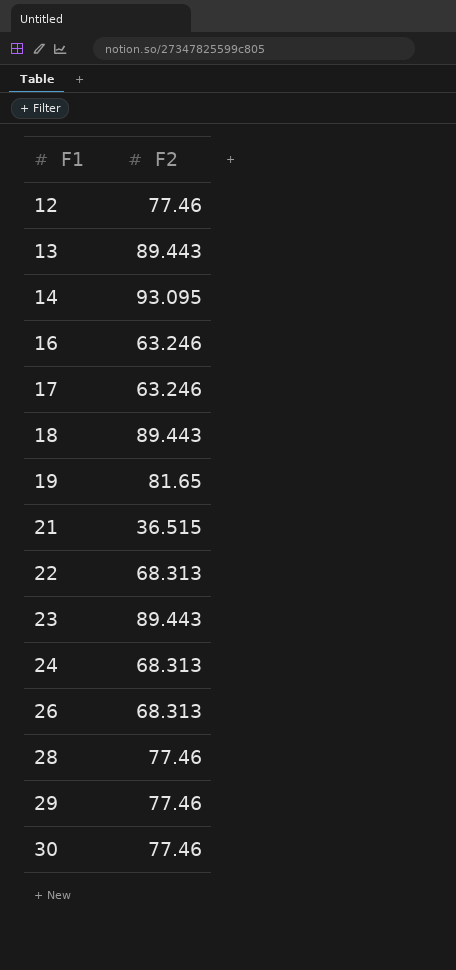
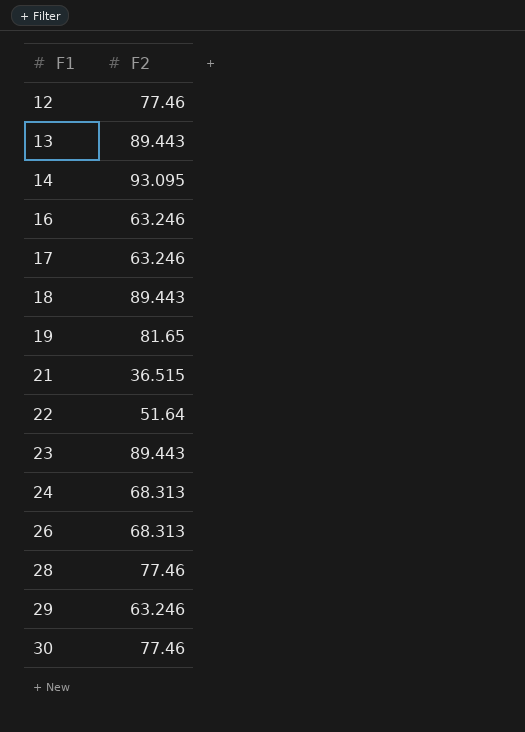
22 | F2: 68.313 -> 51.64
29 | F2: 77.46 -> 63.246

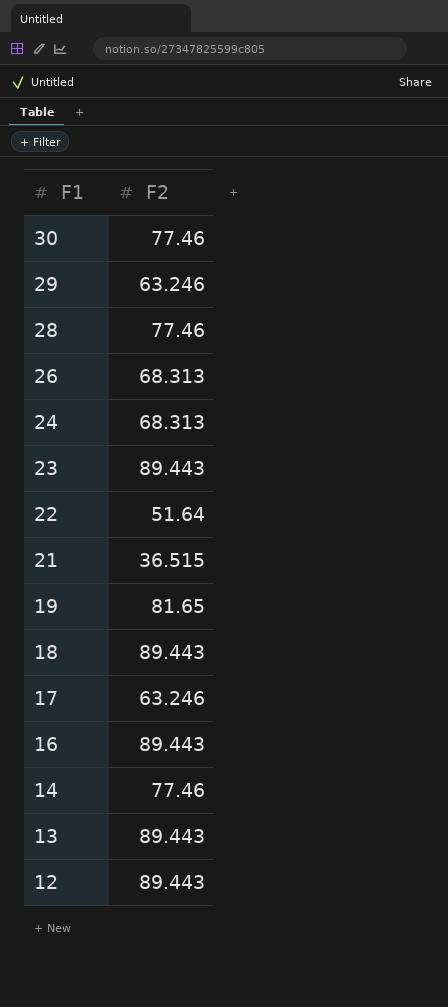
row order: F1 ascending -> F1 descending
16 | F2: 63.246 -> 89.443
14 | F2: 93.095 -> 77.46
12 | F2: 77.46 -> 89.443

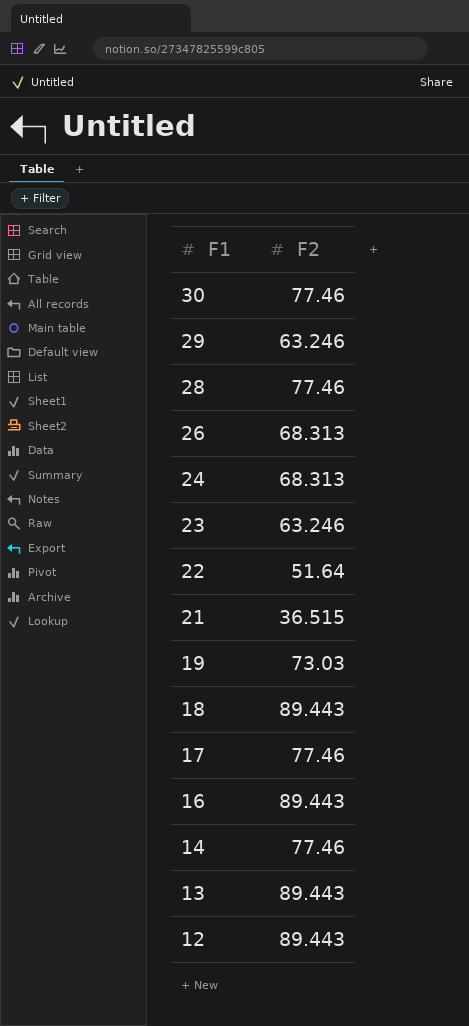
23 | F2: 89.443 -> 63.246
19 | F2: 81.65 -> 73.03
17 | F2: 63.246 -> 77.46

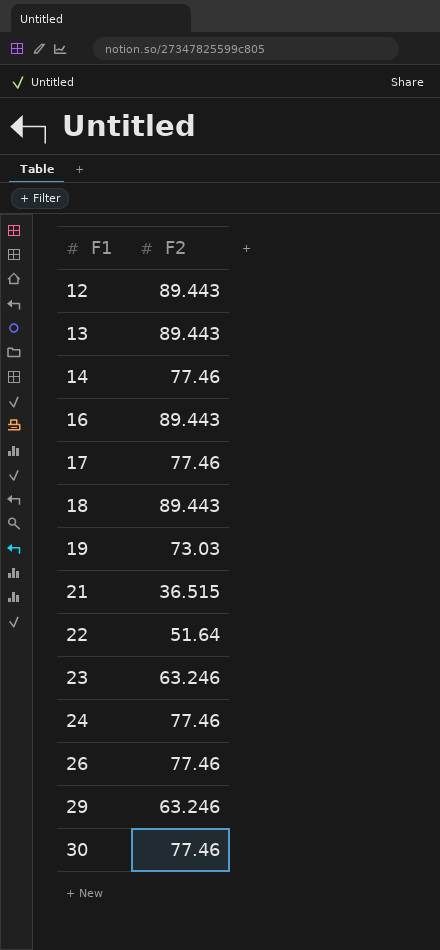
row order: F1 descending -> F1 ascending
row 28: 77.46 -> none
24 | F2: 68.313 -> 77.46
26 | F2: 68.313 -> 77.46

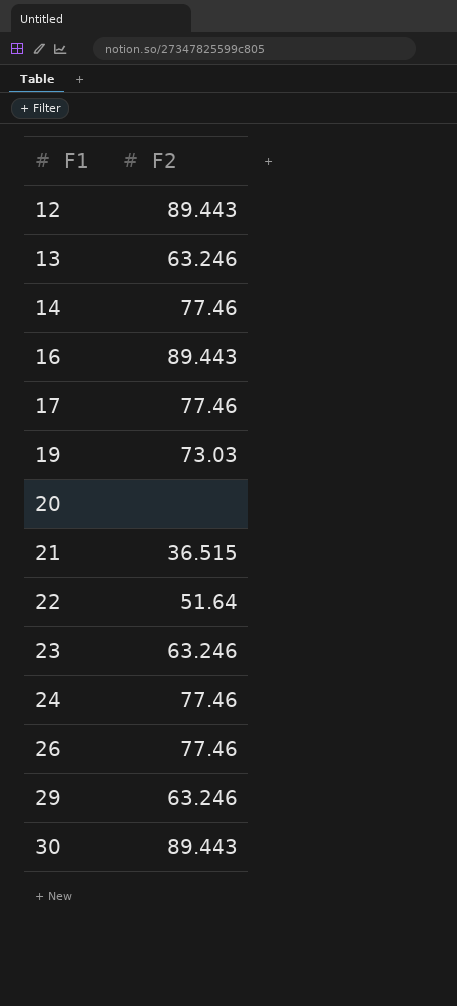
row 18: 89.443 -> none
13 | F2: 89.443 -> 63.246
row 20: none -> none
30 | F2: 77.46 -> 89.443

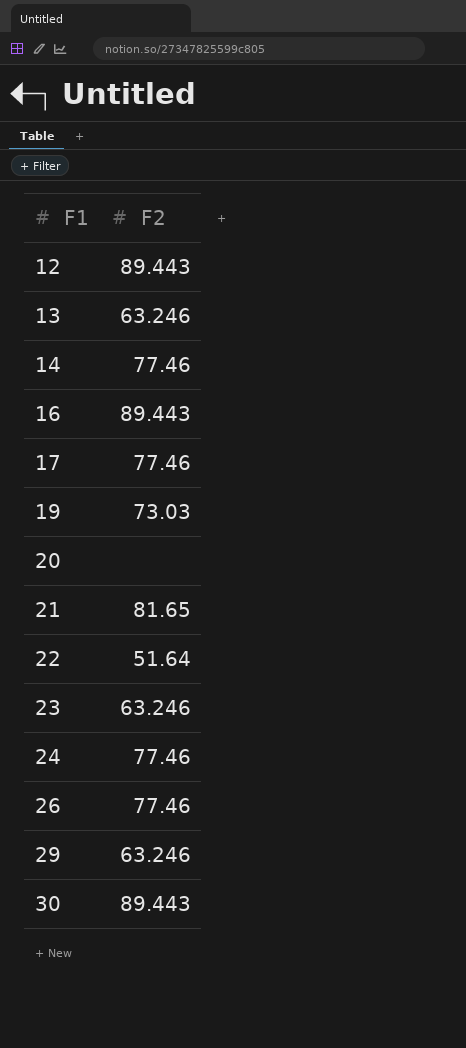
21 | F2: 36.515 -> 81.65

